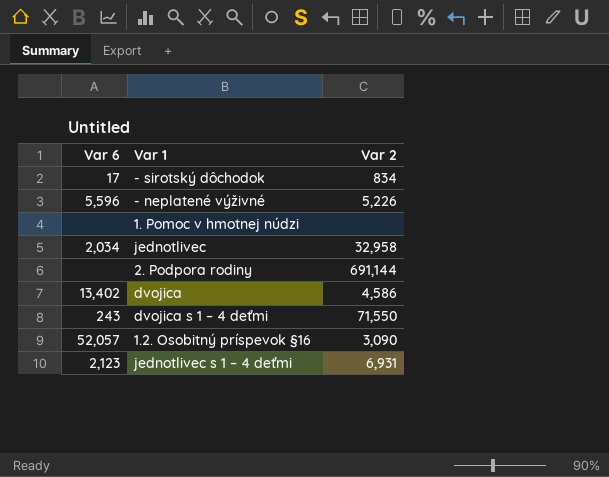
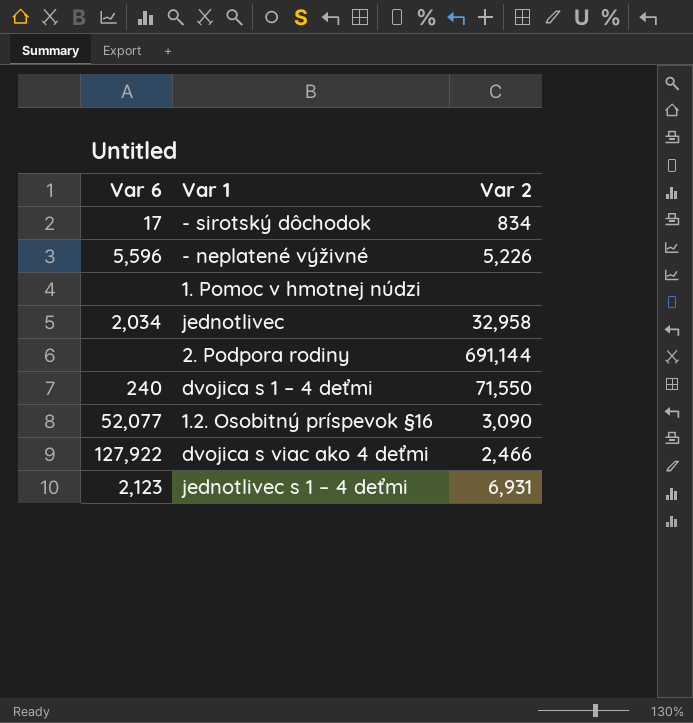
row dvojica: 13,402 | 4,586 -> none
dvojica s 1 – 4 deťmi | Var 6: 243 -> 240
1.2. Osobitný príspevok §16 | Var 6: 52,057 -> 52,077
row dvojica s viac ako 4 deťmi: none -> 127,922 | 2,466

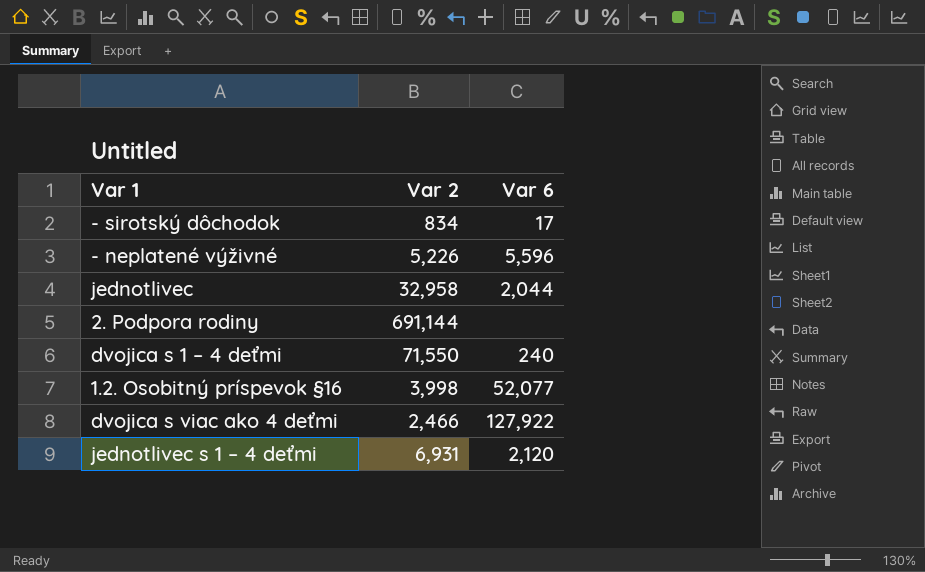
column Var 6 | position: 1 -> 3
row 1. Pomoc v hmotnej núdzi: none | none -> none
jednotlivec | Var 6: 2,034 -> 2,044
1.2. Osobitný príspevok §16 | Var 2: 3,090 -> 3,998
jednotlivec s 1 – 4 deťmi | Var 6: 2,123 -> 2,120

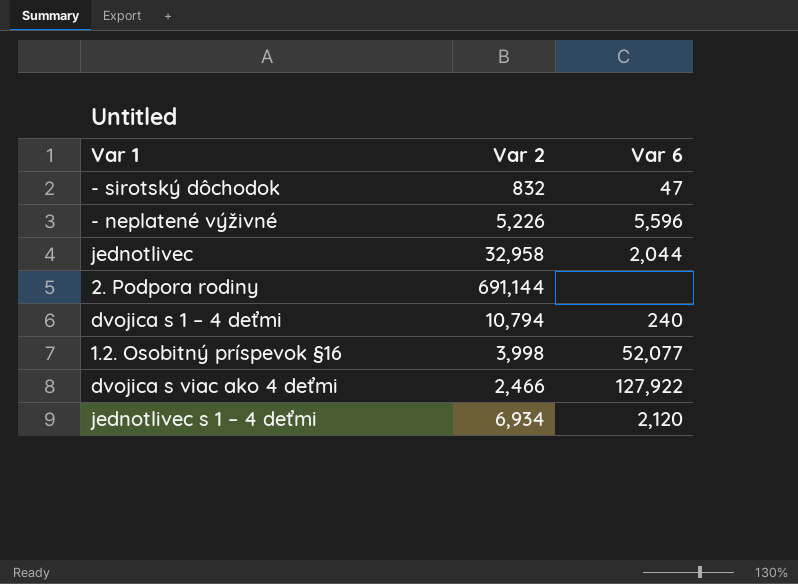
- sirotský dôchodok | Var 2: 834 -> 832
- sirotský dôchodok | Var 6: 17 -> 47
dvojica s 1 – 4 deťmi | Var 2: 71,550 -> 10,794
jednotlivec s 1 – 4 deťmi | Var 2: 6,931 -> 6,934

